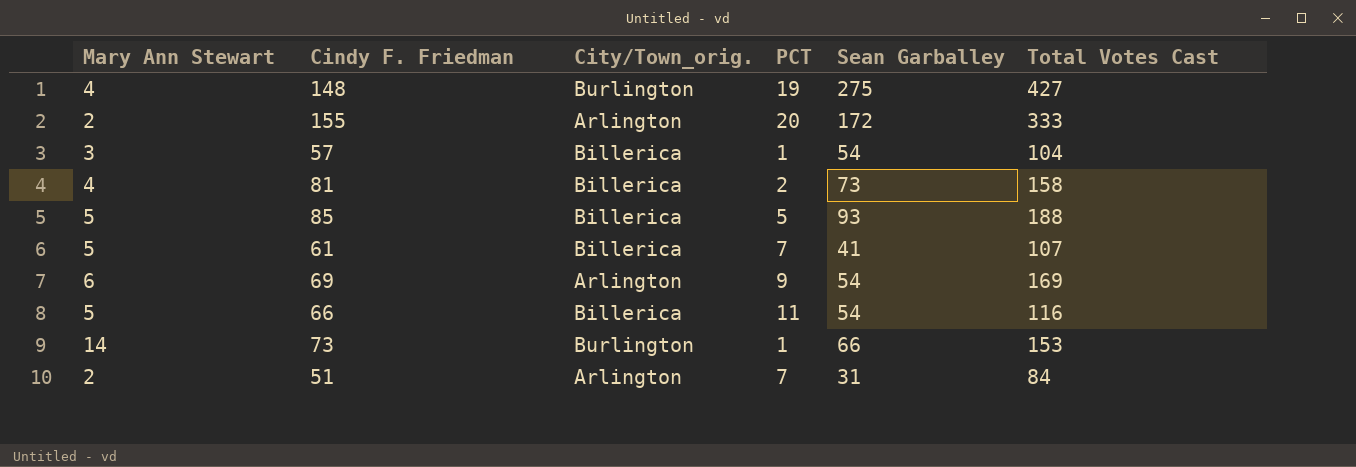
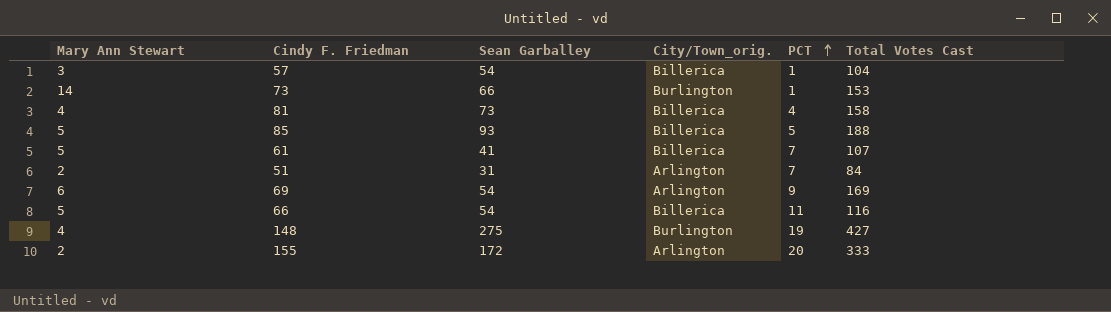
row order: none -> PCT ascending
column Sean Garballey | position: 5 -> 3
81 | PCT: 2 -> 4

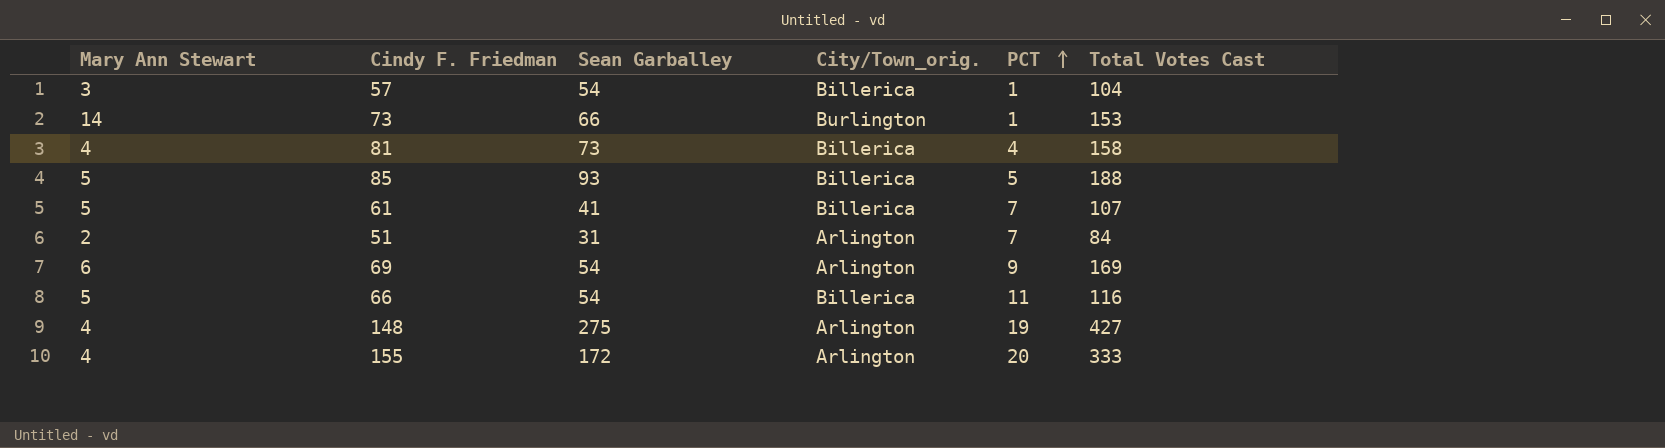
148 | City/Town_orig.: Burlington -> Arlington
155 | Mary Ann Stewart: 2 -> 4

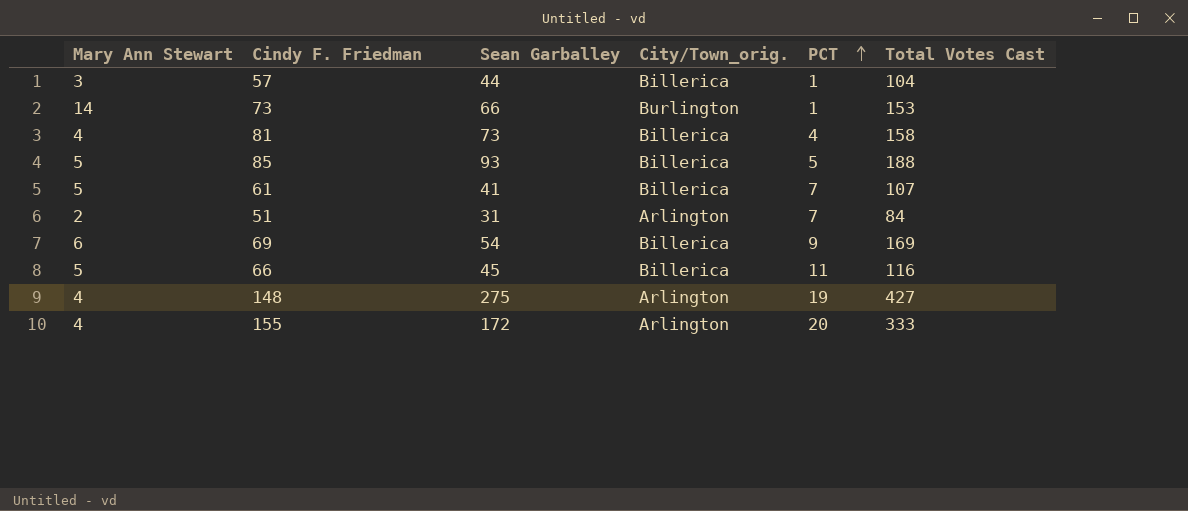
57 | Sean Garballey: 54 -> 44
69 | City/Town_orig.: Arlington -> Billerica
66 | Sean Garballey: 54 -> 45

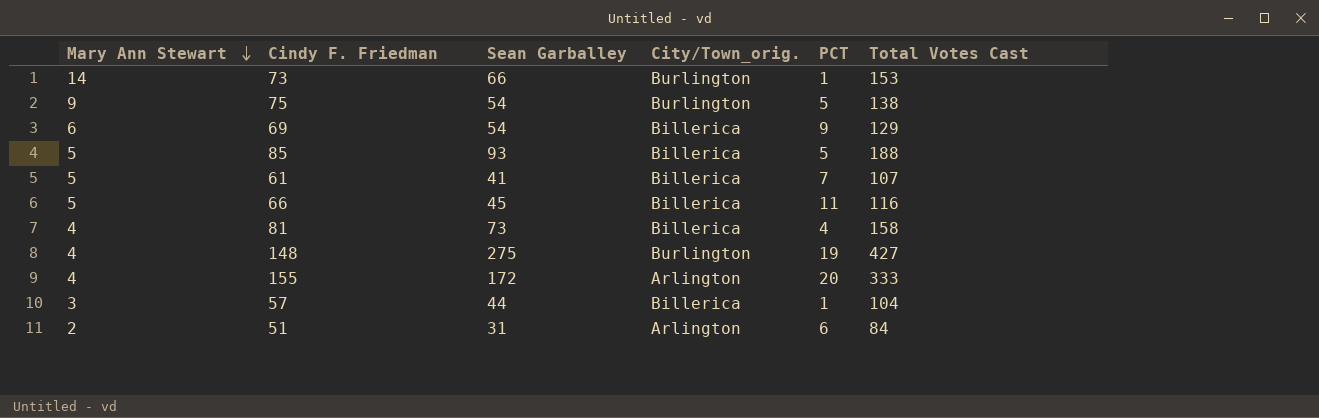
row order: PCT ascending -> Mary Ann Stewart descending
row 75: none -> 9 | 54 | Burlington | 5 | 138
69 | Total Votes Cast: 169 -> 129
148 | City/Town_orig.: Arlington -> Burlington
51 | PCT: 7 -> 6

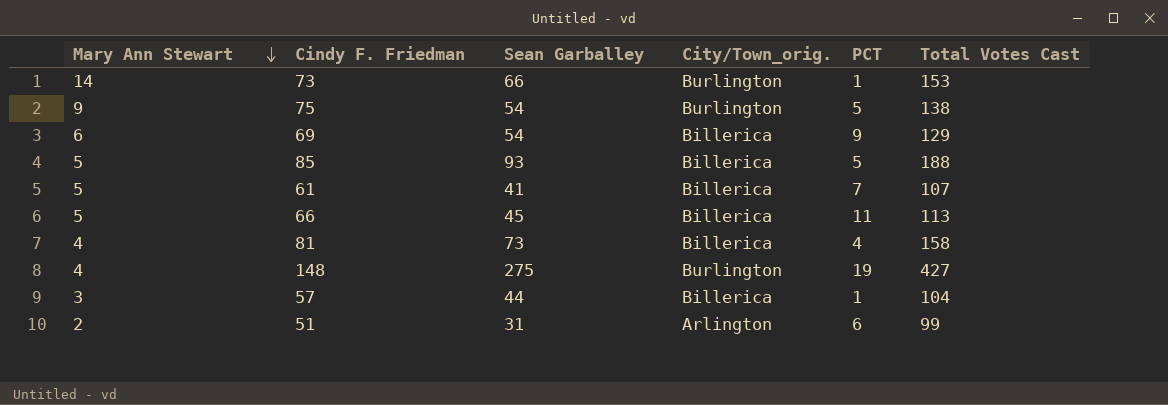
row 155: 4 | 172 | Arlington | 20 | 333 -> none
66 | Total Votes Cast: 116 -> 113
51 | Total Votes Cast: 84 -> 99

